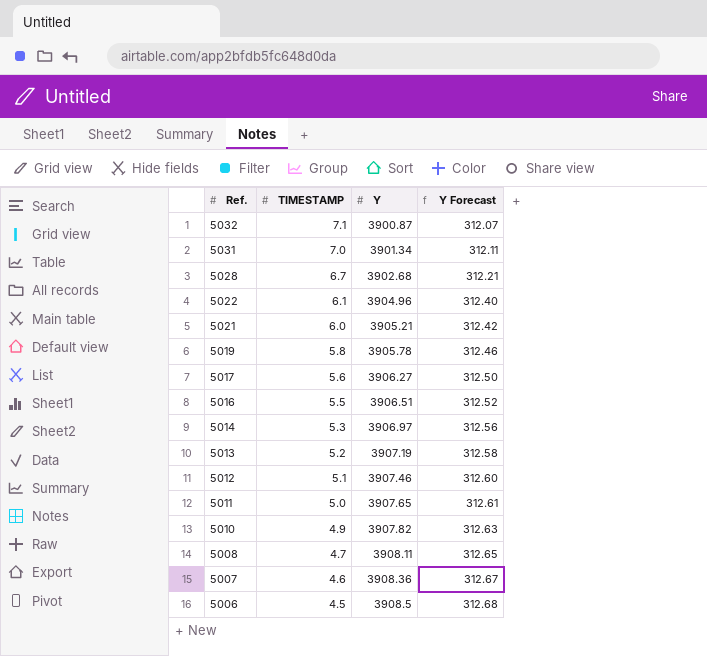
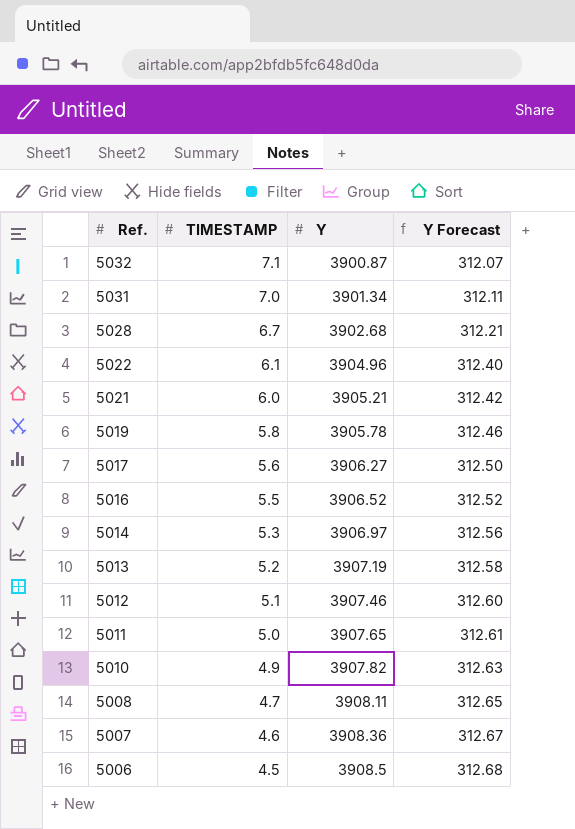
5016 | Y: 3906.51 -> 3906.52

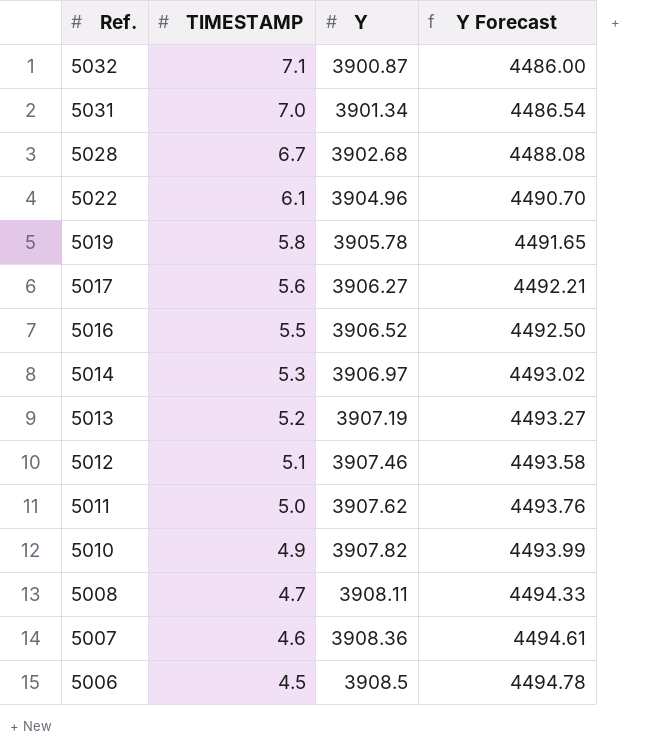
column Y Forecast | formula: [Y] * 0.08 -> [Y] * 1.15
row 5021: 6.0 | 3905.21 | 312.42 -> none
5011 | Y: 3907.65 -> 3907.62

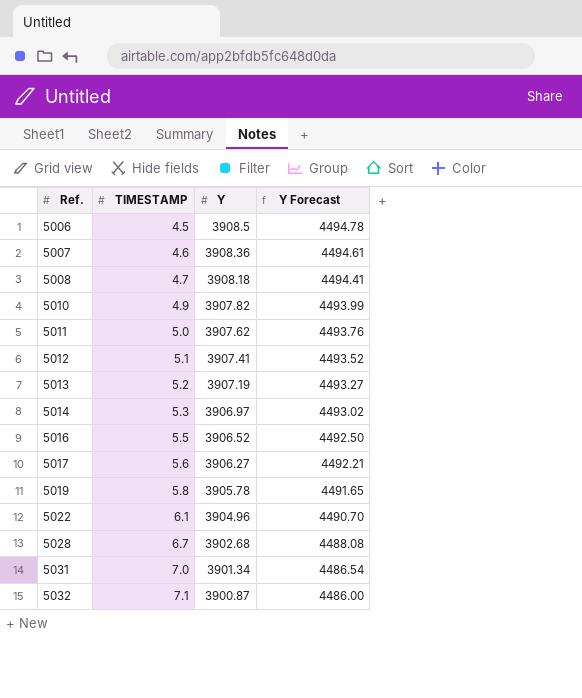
row order: Ref. descending -> Ref. ascending
5008 | Y: 3908.11 -> 3908.18
5008 | Y Forecast: 4494.33 -> 4494.41
5012 | Y: 3907.46 -> 3907.41
5012 | Y Forecast: 4493.58 -> 4493.52

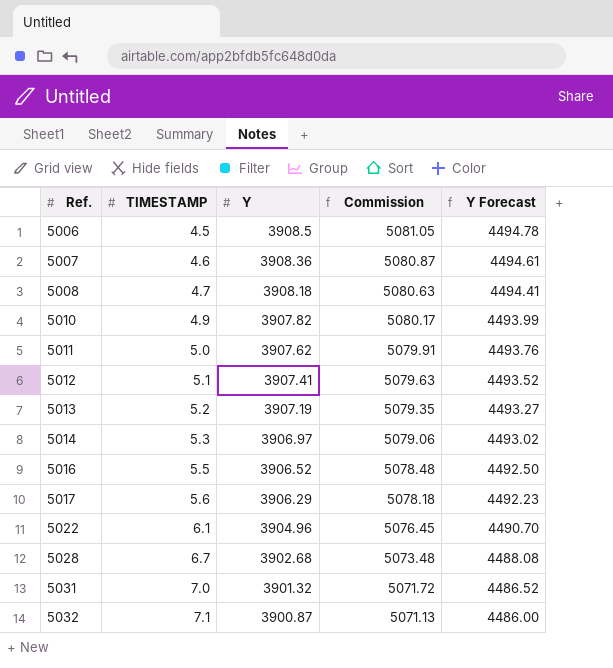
column Commission | formula: none -> [Y] * 1.3
row 5019: 5.8 | 3905.78 | 4491.65 -> none
5017 | Y: 3906.27 -> 3906.29
5017 | Y Forecast: 4492.21 -> 4492.23
5031 | Y: 3901.34 -> 3901.32
5031 | Y Forecast: 4486.54 -> 4486.52

